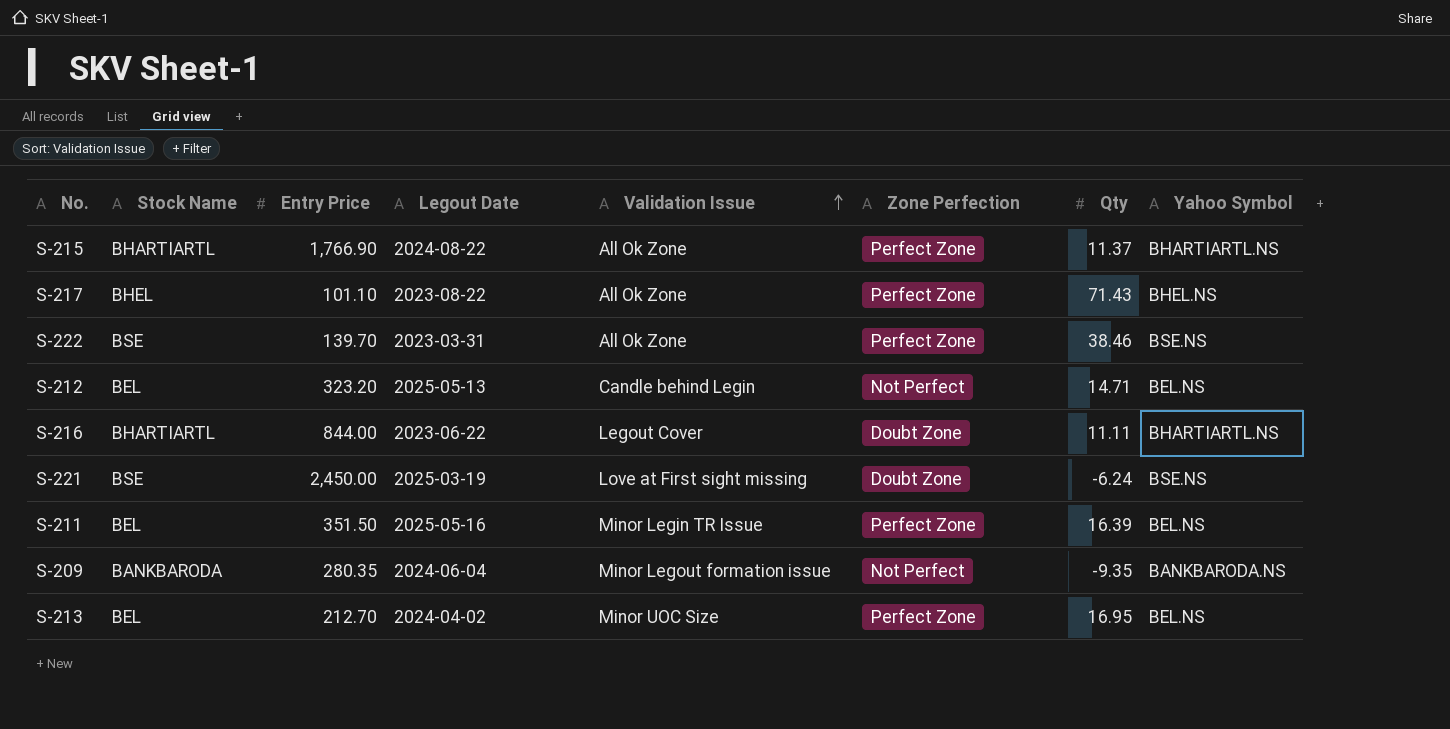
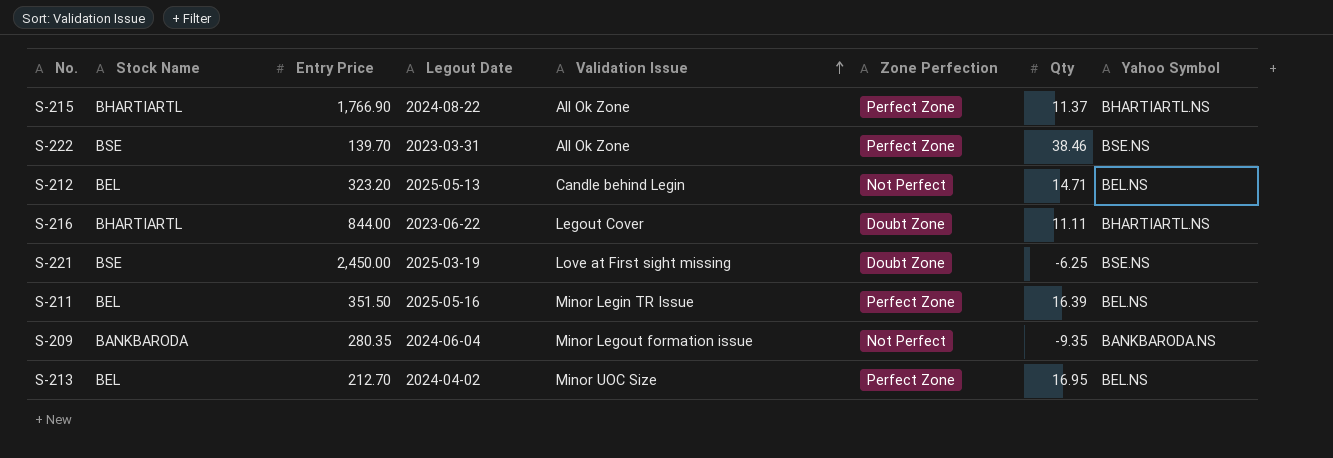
row S-217: BHEL | 101.10 | 2023-08-22 | All Ok Zone | Perfect Zone | 71.43 | BHEL.NS -> none
S-221 | Qty: -6.24 -> -6.25

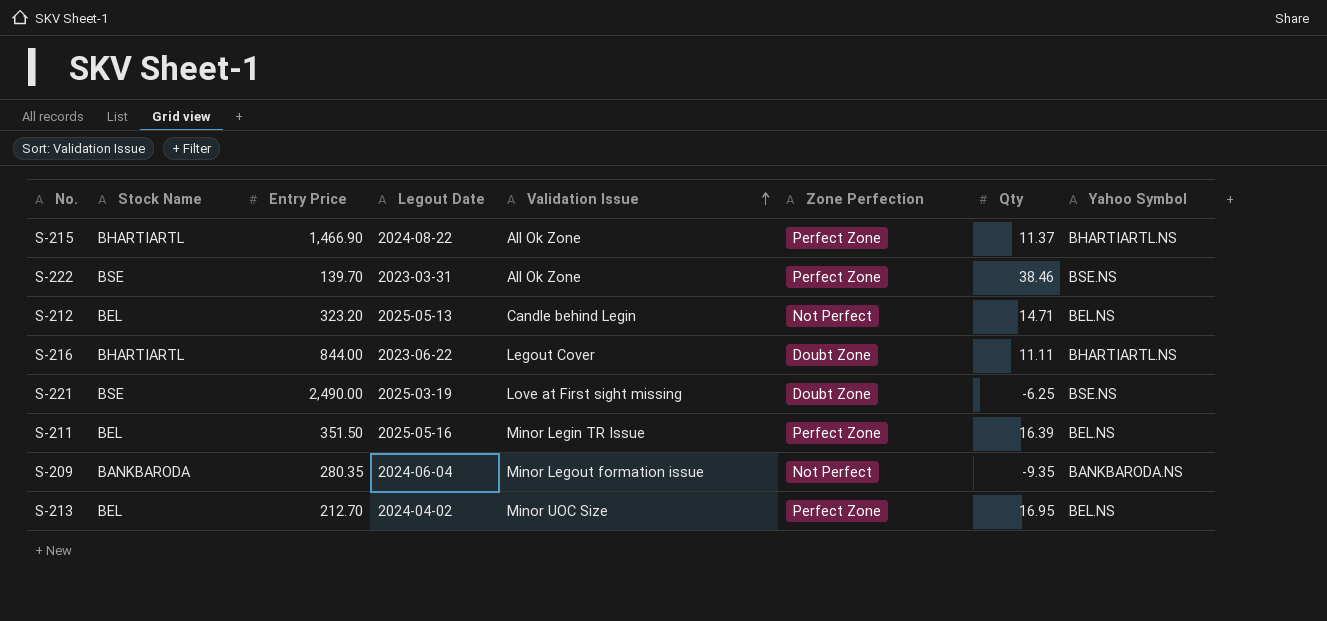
S-215 | Entry Price: 1,766.90 -> 1,466.90
S-221 | Entry Price: 2,450.00 -> 2,490.00

